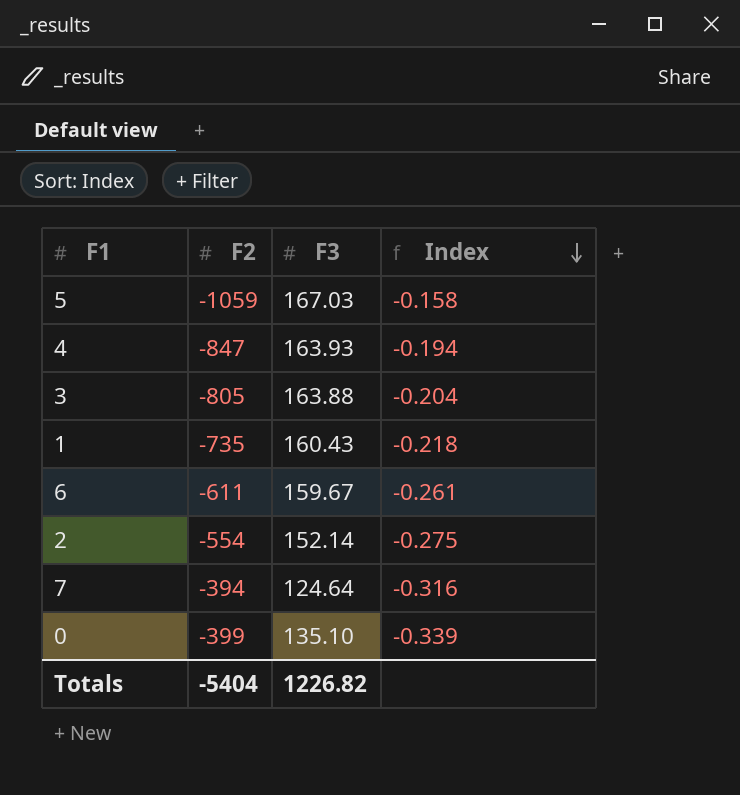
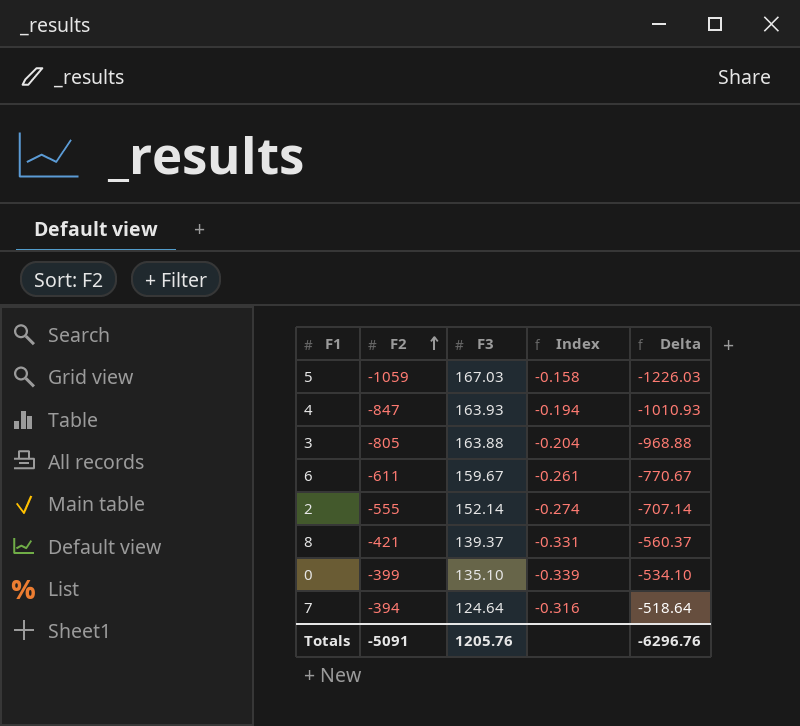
row order: Index descending -> F2 ascending
column Delta | formula: none -> [F2] - [F3]
row 1: -735 | 160.43 | -0.218 -> none
2 | F2: -554 -> -555
2 | Index: -0.275 -> -0.274
row 8: none -> -421 | 139.37 | -0.331 | -560.37
Totals | F2: -5404 -> -5091
Totals | F3: 1226.82 -> 1205.76

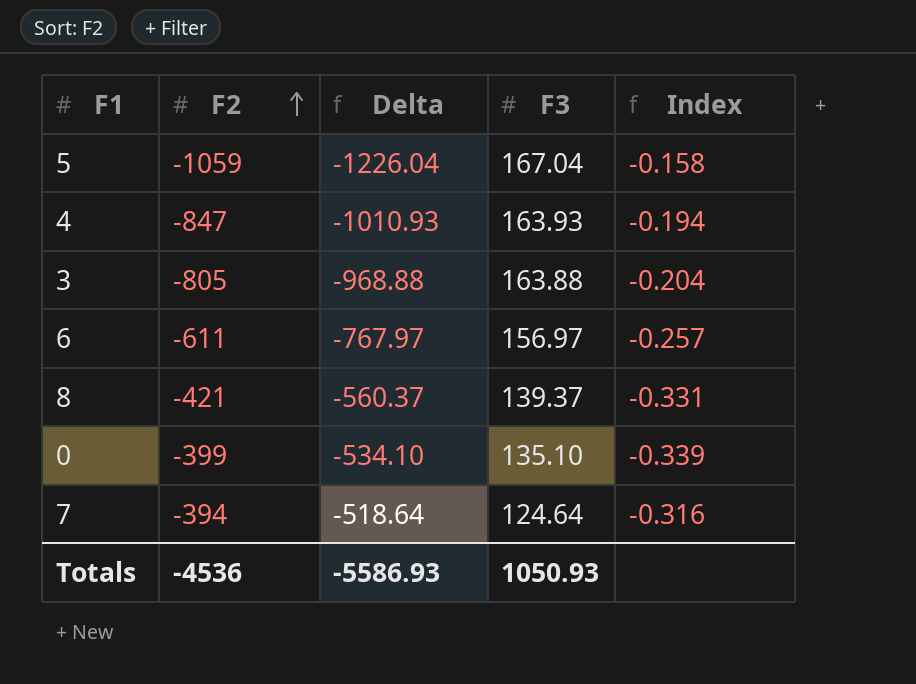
column Delta | position: 5 -> 3
row 2: -555 | 152.14 | -0.274 | -707.14 -> none
5 | Delta: -1226.03 -> -1226.04
5 | F3: 167.03 -> 167.04
6 | Delta: -770.67 -> -767.97
6 | F3: 159.67 -> 156.97
6 | Index: -0.261 -> -0.257
Totals | F2: -5091 -> -4536
Totals | Delta: -6296.76 -> -5586.93
Totals | F3: 1205.76 -> 1050.93

